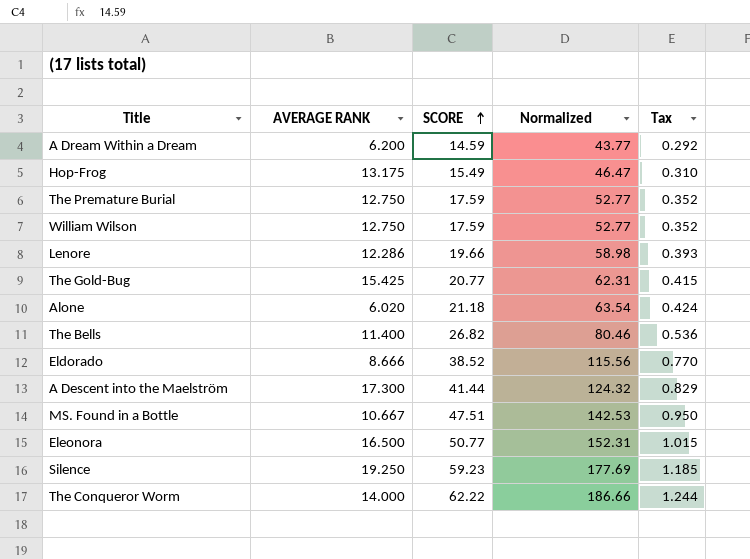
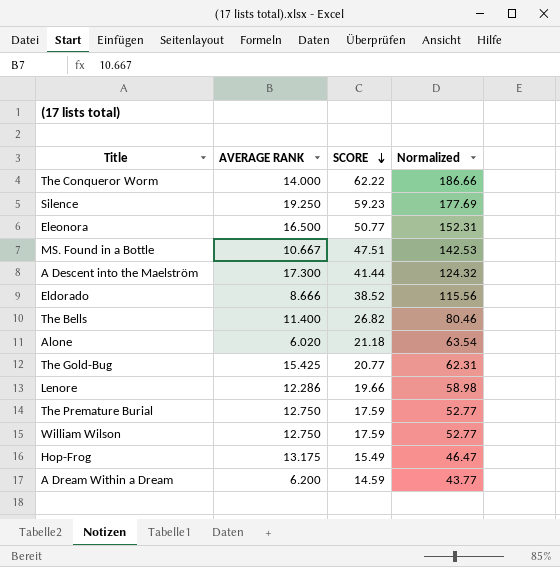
row order: SCORE ascending -> SCORE descending
column Tax | formula: [SCORE] * 0.02 -> none

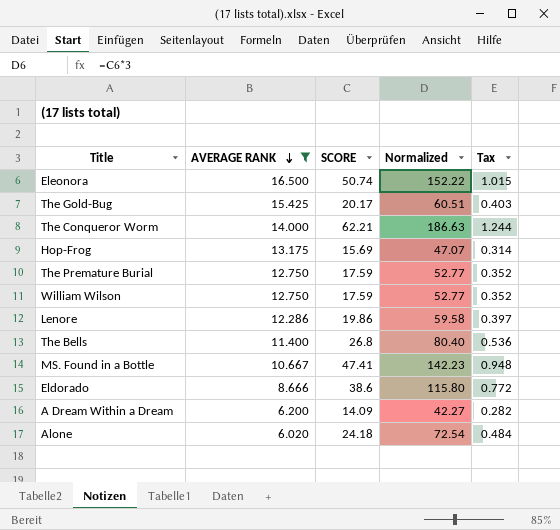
filter: none -> AVERAGE RANK <= 16.500
row order: SCORE descending -> AVERAGE RANK descending
column Tax | formula: none -> [SCORE] * 0.02
Eleonora | SCORE: 50.77 -> 50.74
Eleonora | Normalized: 152.31 -> 152.22
The Gold-Bug | SCORE: 20.77 -> 20.17
The Gold-Bug | Normalized: 62.31 -> 60.51
The Conqueror Worm | SCORE: 62.22 -> 62.21
The Conqueror Worm | Normalized: 186.66 -> 186.63
Hop-Frog | SCORE: 15.49 -> 15.69
Hop-Frog | Normalized: 46.47 -> 47.07
Lenore | SCORE: 19.66 -> 19.86
Lenore | Normalized: 58.98 -> 59.58
The Bells | SCORE: 26.82 -> 26.8
The Bells | Normalized: 80.46 -> 80.40
MS. Found in a Bottle | SCORE: 47.51 -> 47.41
MS. Found in a Bottle | Normalized: 142.53 -> 142.23
Eldorado | SCORE: 38.52 -> 38.6
Eldorado | Normalized: 115.56 -> 115.80
A Dream Within a Dream | SCORE: 14.59 -> 14.09
A Dream Within a Dream | Normalized: 43.77 -> 42.27
Alone | SCORE: 21.18 -> 24.18
Alone | Normalized: 63.54 -> 72.54

